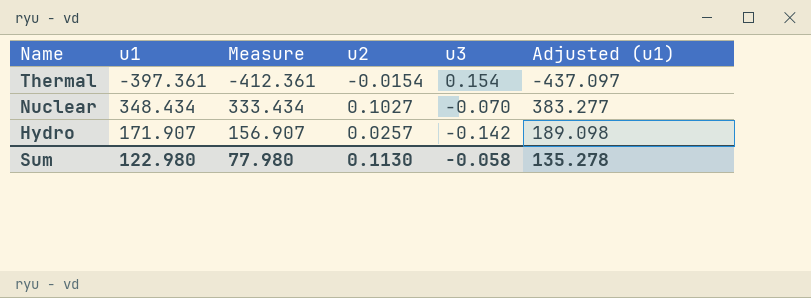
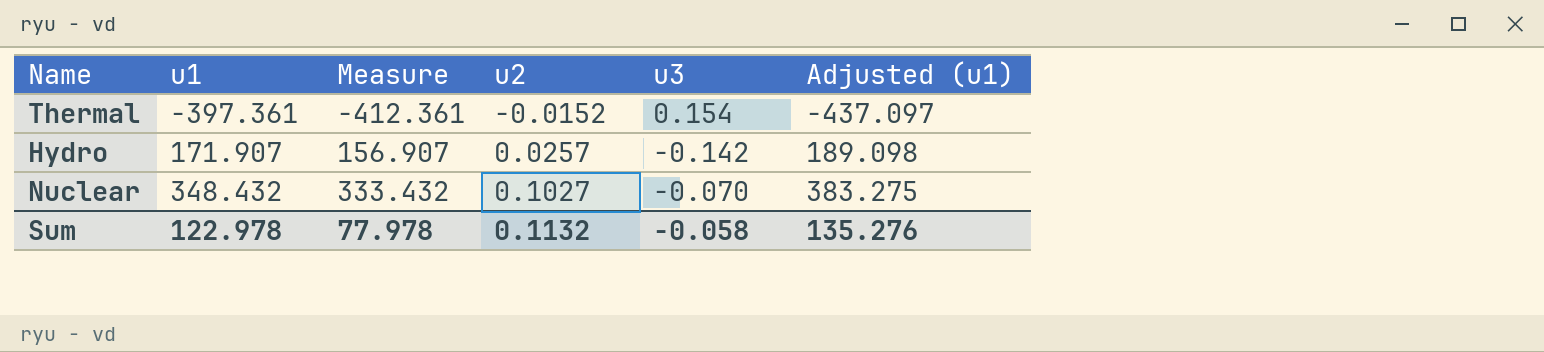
row order: Name descending -> u1 ascending
Thermal | u2: -0.0154 -> -0.0152
Nuclear | u1: 348.434 -> 348.432
Nuclear | Measure: 333.434 -> 333.432
Nuclear | Adjusted (u1): 383.277 -> 383.275
Sum | u1: 122.980 -> 122.978
Sum | Measure: 77.980 -> 77.978
Sum | u2: 0.1130 -> 0.1132
Sum | Adjusted (u1): 135.278 -> 135.276

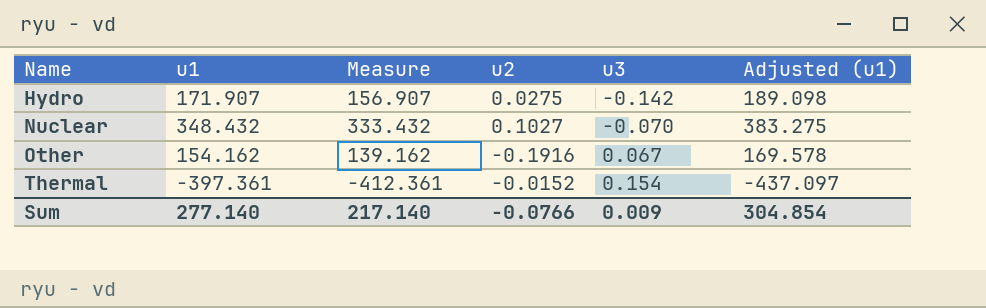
row order: u1 ascending -> Name ascending
Hydro | u2: 0.0257 -> 0.0275
row Other: none -> 154.162 | 139.162 | -0.1916 | 0.067 | 169.578
Sum | u1: 122.978 -> 277.140
Sum | Measure: 77.978 -> 217.140
Sum | u2: 0.1132 -> -0.0766
Sum | u3: -0.058 -> 0.009
Sum | Adjusted (u1): 135.276 -> 304.854

